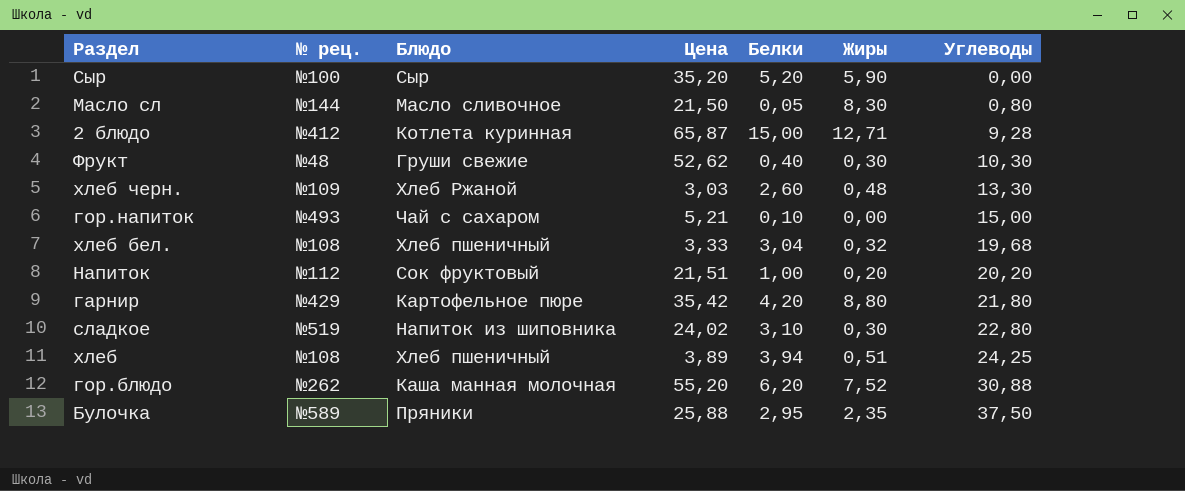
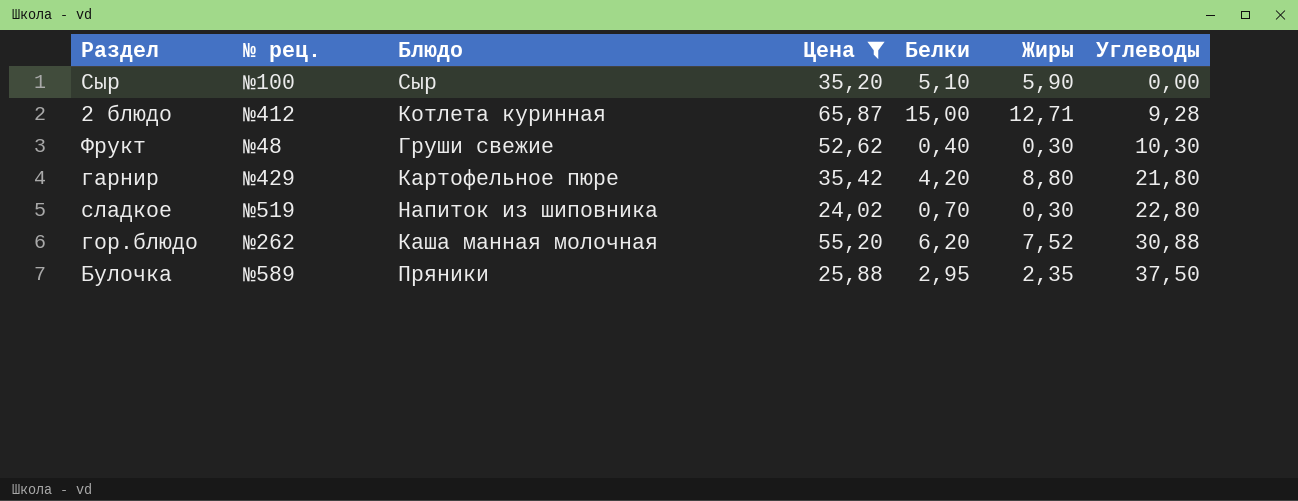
filter: none -> Цена >= 24,02
Сыр | Белки: 5,20 -> 5,10
сладкое | Белки: 3,10 -> 0,70

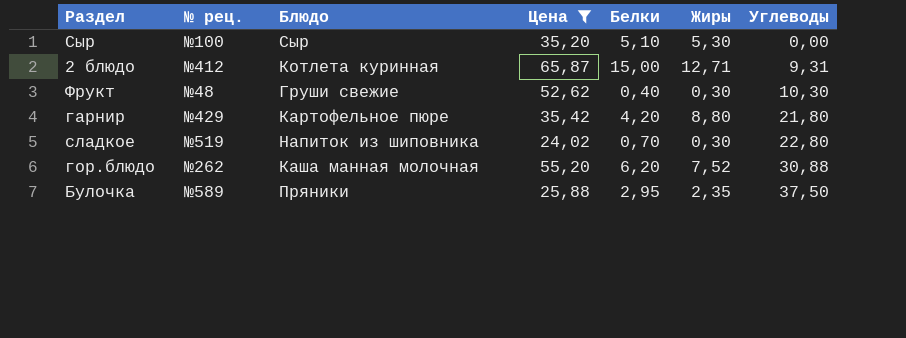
Сыр | Жиры: 5,90 -> 5,30
2 блюдо | Углеводы: 9,28 -> 9,31

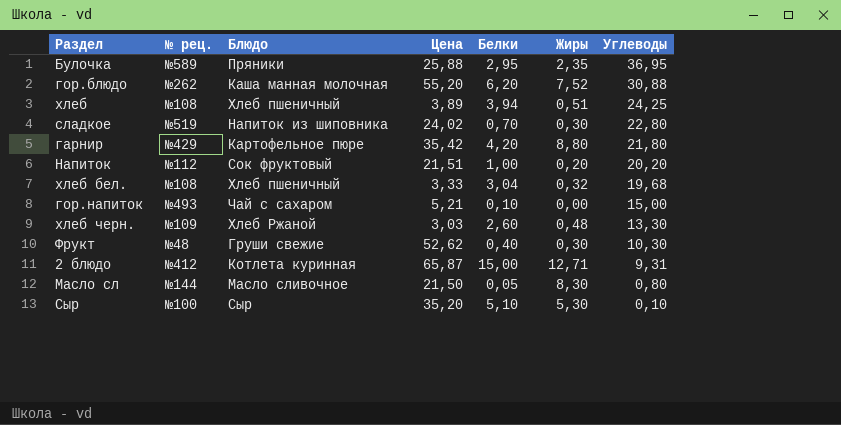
filter: Цена >= 24,02 -> none
row order: Углеводы ascending -> Углеводы descending
Булочка | Углеводы: 37,50 -> 36,95
Сыр | Углеводы: 0,00 -> 0,10

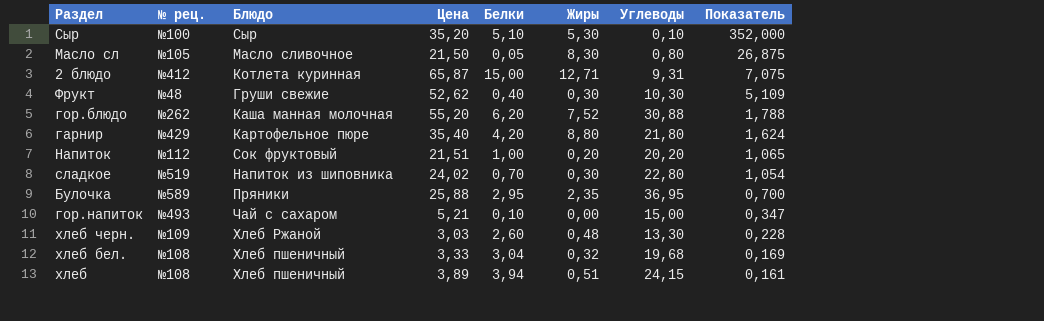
row order: Углеводы descending -> Показатель descending
column Показатель | formula: none -> [Цена] / [Углеводы]
Масло сл | № рец.: №144 -> №105
гарнир | Цена: 35,42 -> 35,40
хлеб | Углеводы: 24,25 -> 24,15

